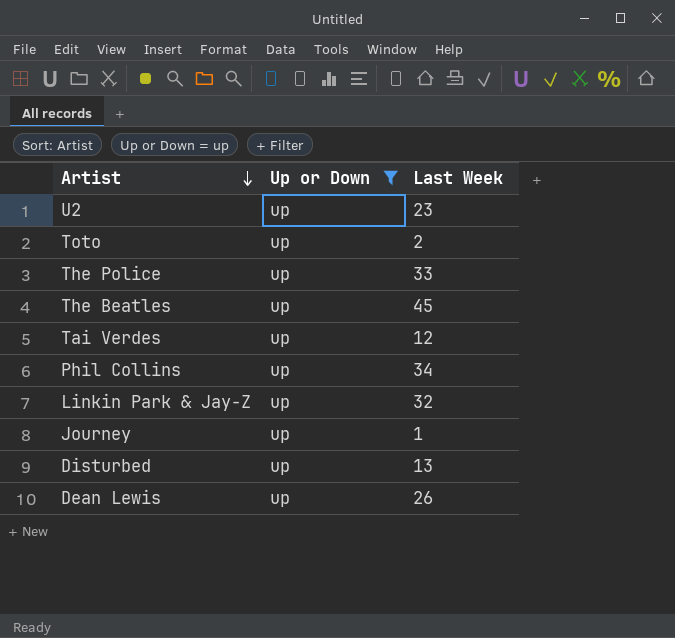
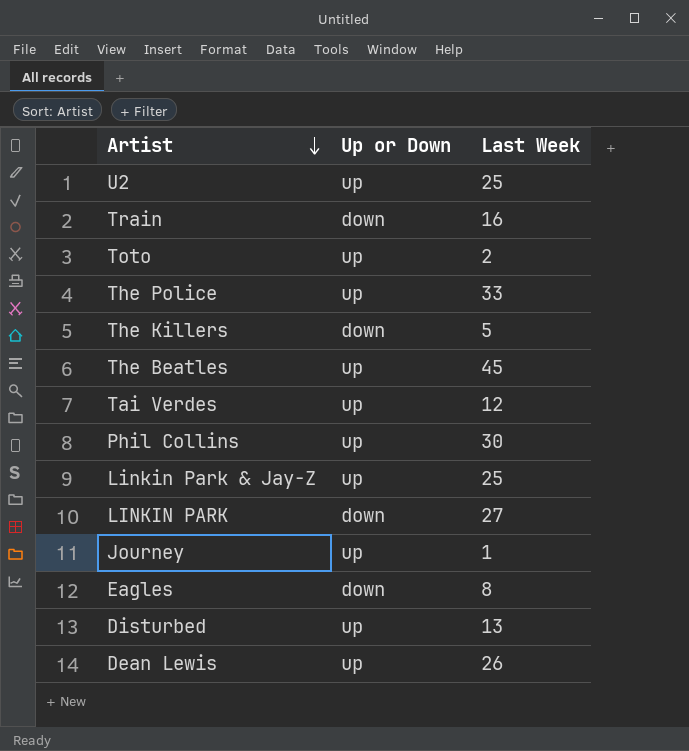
filter: Up or Down = up -> none
U2 | Last Week: 23 -> 25
Phil Collins | Last Week: 34 -> 30
Linkin Park & Jay-Z | Last Week: 32 -> 25

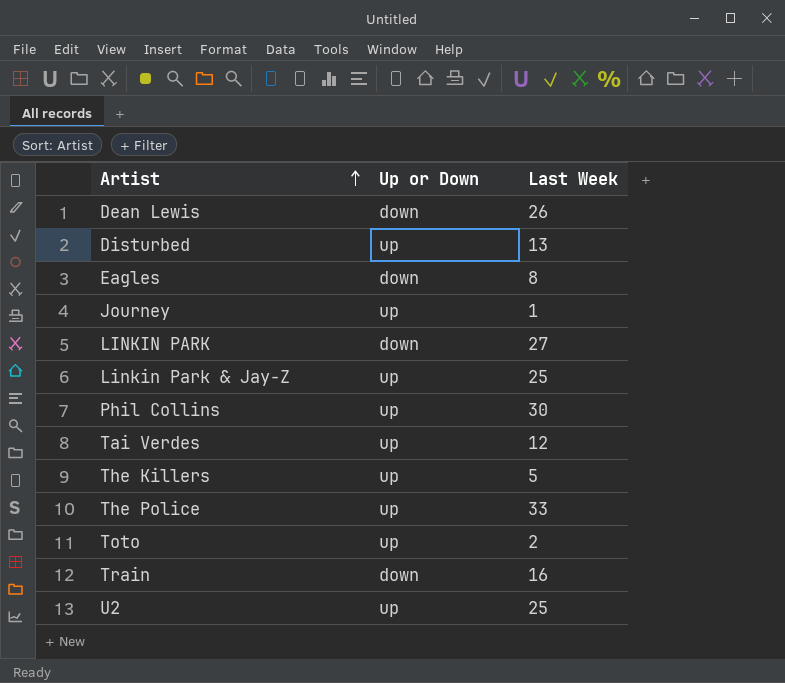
row order: Artist descending -> Artist ascending
row The Beatles: up | 45 -> none
Dean Lewis | Up or Down: up -> down
The Killers | Up or Down: down -> up

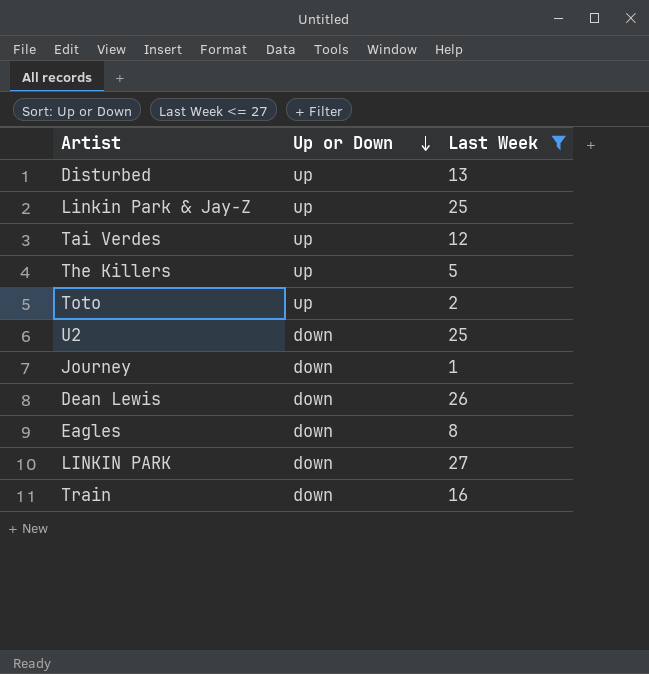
filter: none -> Last Week <= 27
row order: Artist ascending -> Up or Down descending
U2 | Up or Down: up -> down
Journey | Up or Down: up -> down

